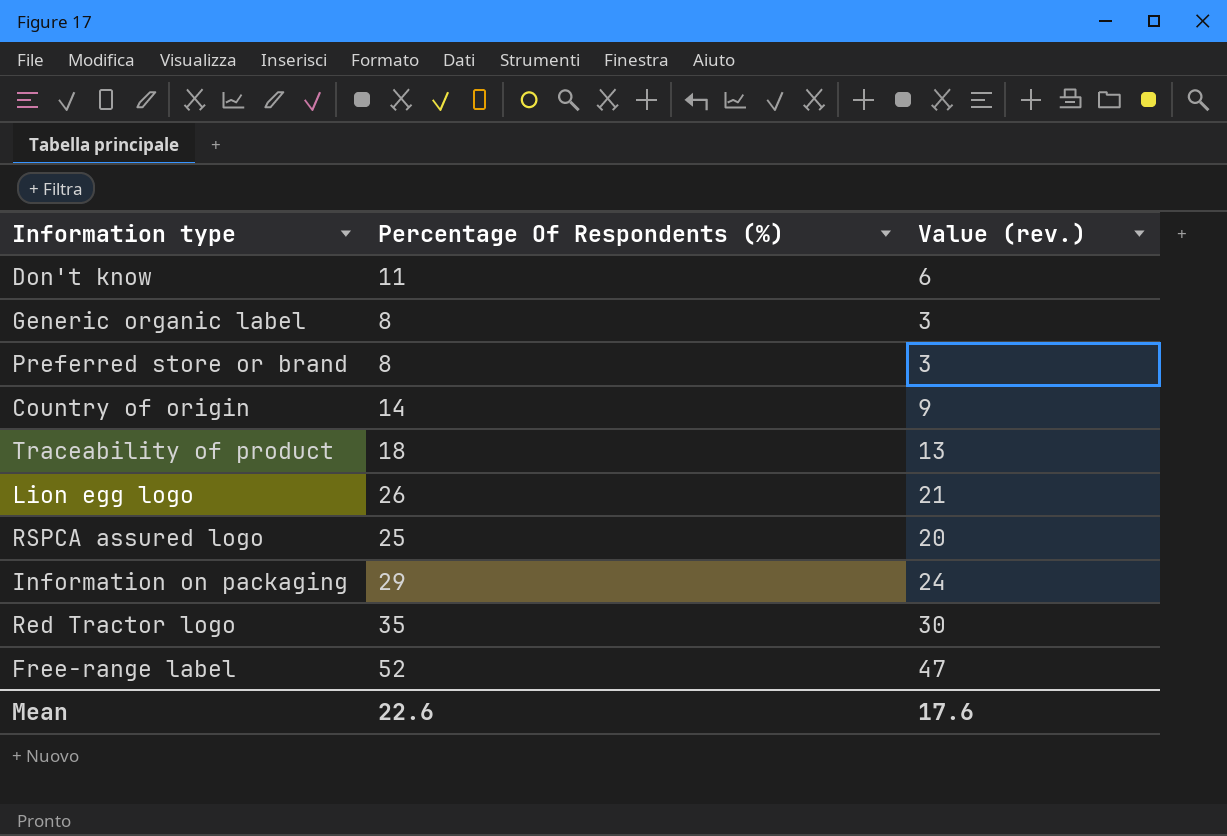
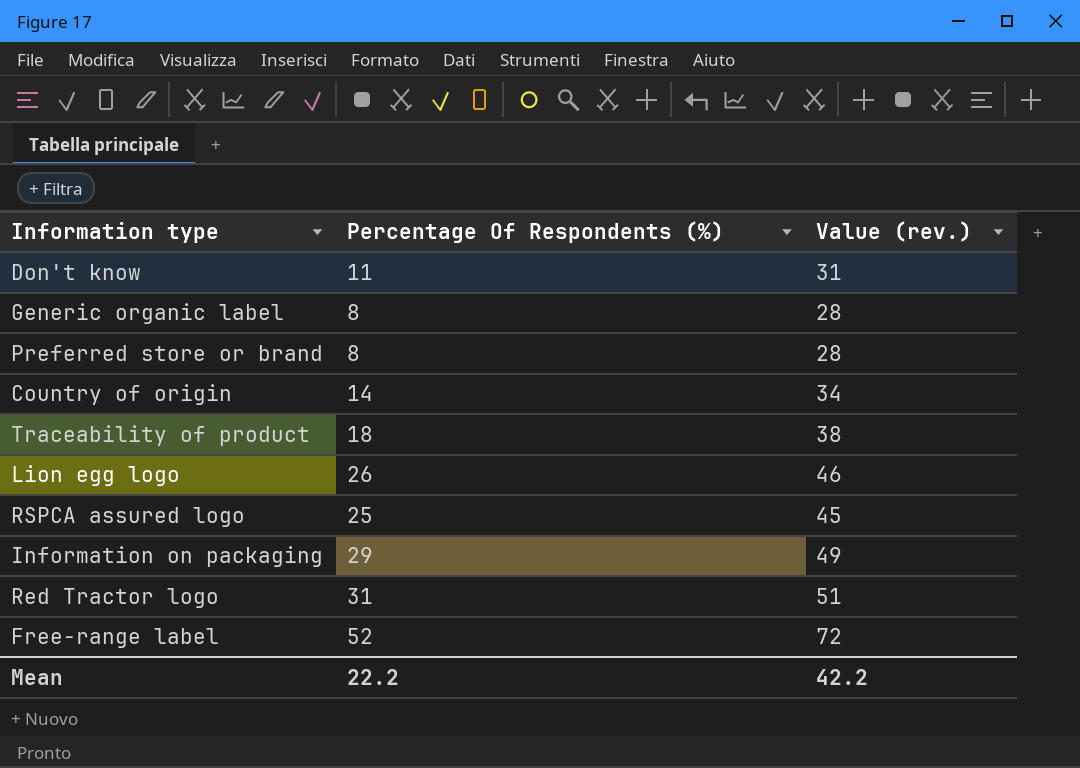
column Value (rev.) | formula: [Percentage Of Respondents (%)] - 5 -> [Percentage Of Respondents (%)] + 20
Red Tractor logo | Percentage Of Respondents (%): 35 -> 31
Mean | Percentage Of Respondents (%): 22.6 -> 22.2
Mean | Value (rev.): 17.6 -> 42.2

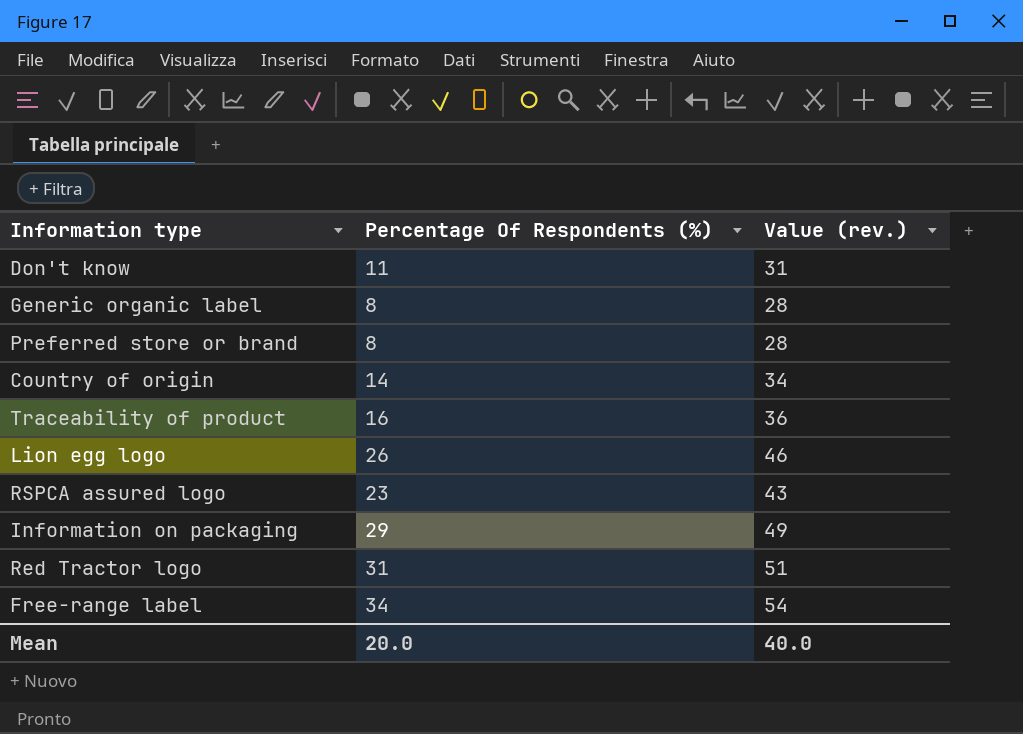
Traceability of product | Percentage Of Respondents (%): 18 -> 16
Traceability of product | Value (rev.): 38 -> 36
RSPCA assured logo | Percentage Of Respondents (%): 25 -> 23
RSPCA assured logo | Value (rev.): 45 -> 43
Free-range label | Percentage Of Respondents (%): 52 -> 34
Free-range label | Value (rev.): 72 -> 54
Mean | Percentage Of Respondents (%): 22.2 -> 20.0
Mean | Value (rev.): 42.2 -> 40.0

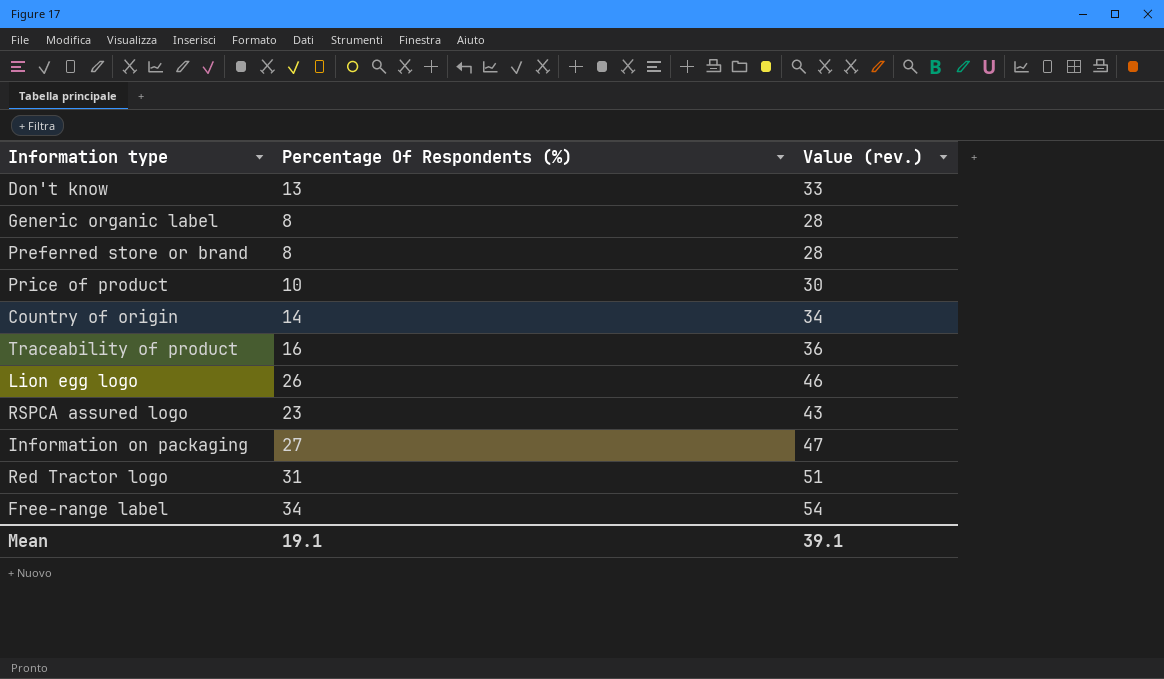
Don't know | Percentage Of Respondents (%): 11 -> 13
Don't know | Value (rev.): 31 -> 33
row Price of product: none -> 10 | 30
Information on packaging | Percentage Of Respondents (%): 29 -> 27
Information on packaging | Value (rev.): 49 -> 47
Mean | Percentage Of Respondents (%): 20.0 -> 19.1
Mean | Value (rev.): 40.0 -> 39.1

